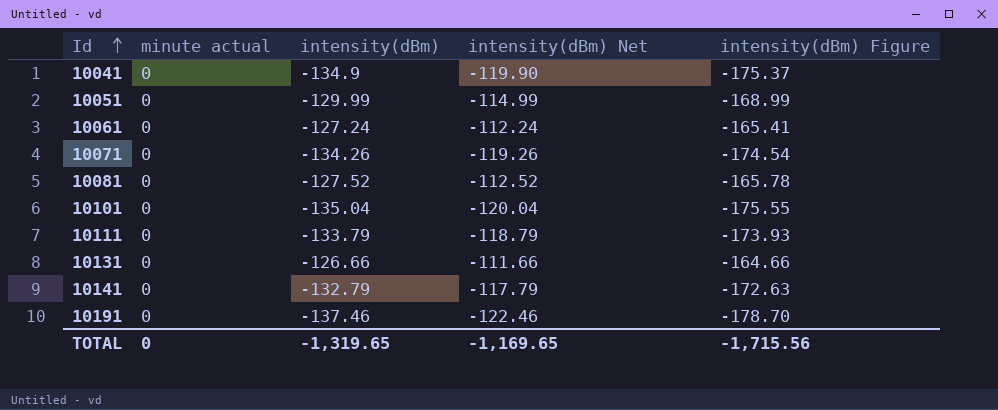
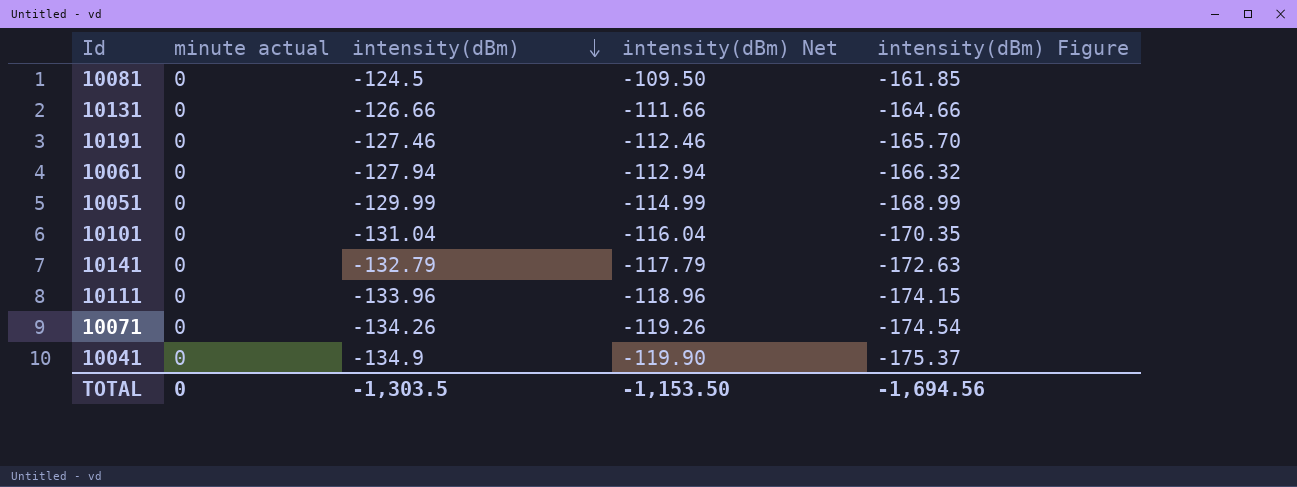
row order: Id ascending -> intensity(dBm) descending
10081 | intensity(dBm): -127.52 -> -124.5
10081 | intensity(dBm) Net: -112.52 -> -109.50
10081 | intensity(dBm) Figure: -165.78 -> -161.85
10191 | intensity(dBm): -137.46 -> -127.46
10191 | intensity(dBm) Net: -122.46 -> -112.46
10191 | intensity(dBm) Figure: -178.70 -> -165.70
10061 | intensity(dBm): -127.24 -> -127.94
10061 | intensity(dBm) Net: -112.24 -> -112.94
10061 | intensity(dBm) Figure: -165.41 -> -166.32
10101 | intensity(dBm): -135.04 -> -131.04
10101 | intensity(dBm) Net: -120.04 -> -116.04
10101 | intensity(dBm) Figure: -175.55 -> -170.35
10111 | intensity(dBm): -133.79 -> -133.96
10111 | intensity(dBm) Net: -118.79 -> -118.96
10111 | intensity(dBm) Figure: -173.93 -> -174.15
TOTAL | intensity(dBm): -1,319.65 -> -1,303.5
TOTAL | intensity(dBm) Net: -1,169.65 -> -1,153.50
TOTAL | intensity(dBm) Figure: -1,715.56 -> -1,694.56

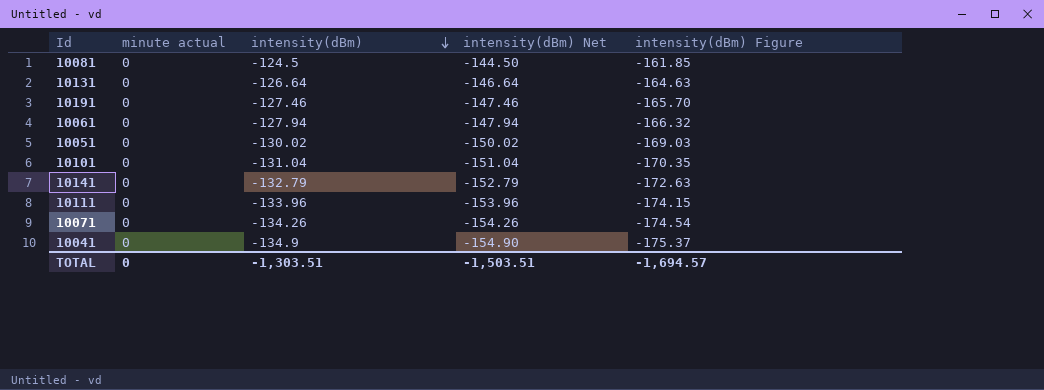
column intensity(dBm) Net | formula: [intensity(dBm)] + 15 -> [intensity(dBm)] - 20
10131 | intensity(dBm): -126.66 -> -126.64
10131 | intensity(dBm) Figure: -164.66 -> -164.63
10051 | intensity(dBm): -129.99 -> -130.02
10051 | intensity(dBm) Figure: -168.99 -> -169.03
TOTAL | intensity(dBm): -1,303.5 -> -1,303.51
TOTAL | intensity(dBm) Net: -1,153.50 -> -1,503.51
TOTAL | intensity(dBm) Figure: -1,694.56 -> -1,694.57

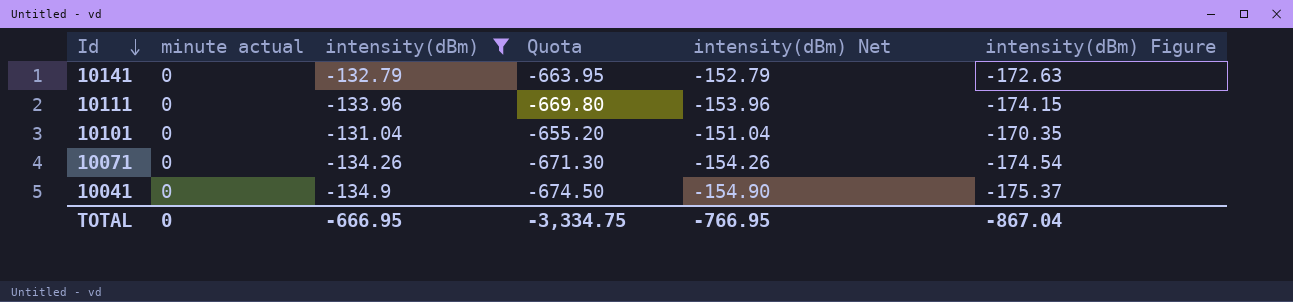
filter: none -> intensity(dBm) <= -131.04
row order: intensity(dBm) descending -> Id descending
column Quota | formula: none -> [intensity(dBm)] * 5
TOTAL | intensity(dBm): -1,303.51 -> -666.95
TOTAL | intensity(dBm) Net: -1,503.51 -> -766.95
TOTAL | intensity(dBm) Figure: -1,694.57 -> -867.04

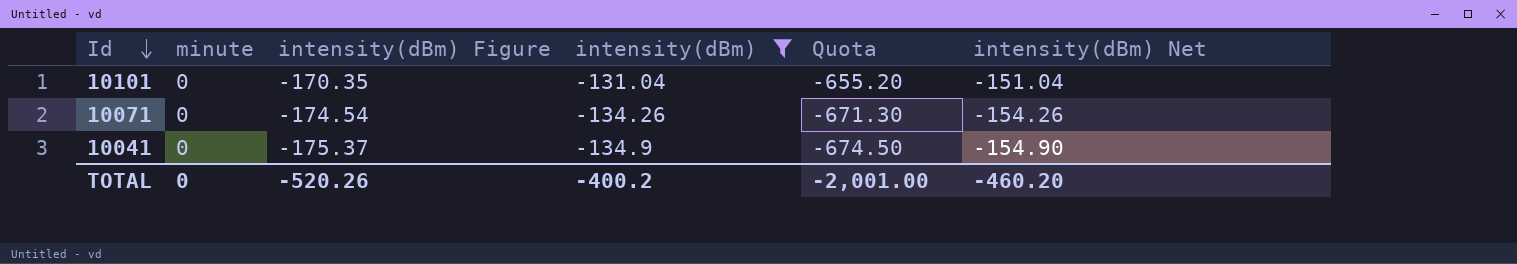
column name: minute actual -> minute
column intensity(dBm) Figure | position: 6 -> 3
row 10141: 0 | -132.79 | -663.95 | -152.79 | -172.63 -> none
row 10111: 0 | -133.96 | -669.80 | -153.96 | -174.15 -> none
TOTAL | intensity(dBm) Figure: -867.04 -> -520.26
TOTAL | intensity(dBm): -666.95 -> -400.2
TOTAL | Quota: -3,334.75 -> -2,001.00
TOTAL | intensity(dBm) Net: -766.95 -> -460.20

